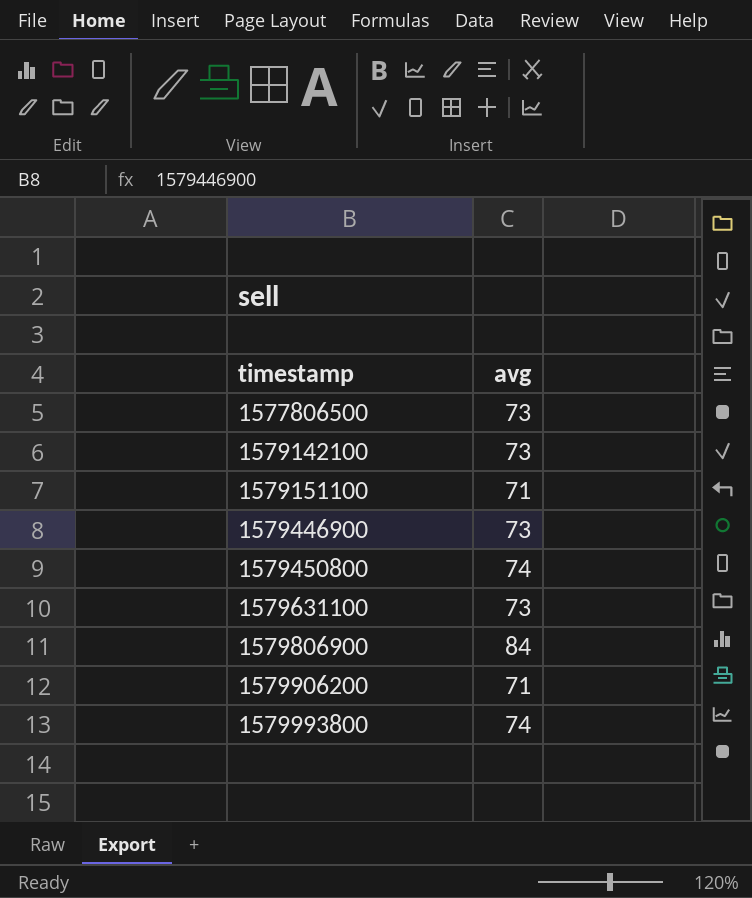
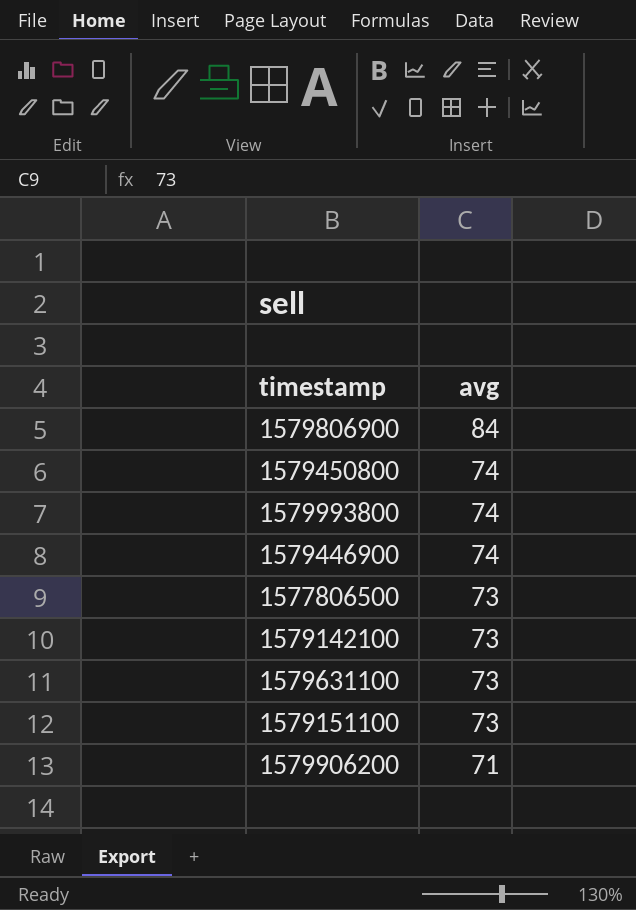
row order: timestamp ascending -> avg descending
1579446900 | avg: 73 -> 74
1579151100 | avg: 71 -> 73

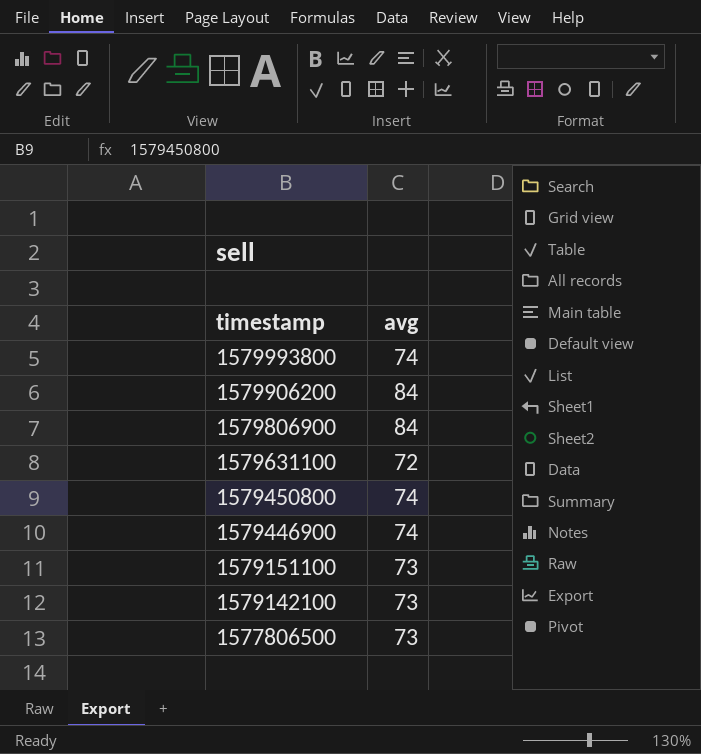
row order: avg descending -> timestamp descending
1579906200 | avg: 71 -> 84
1579631100 | avg: 73 -> 72

